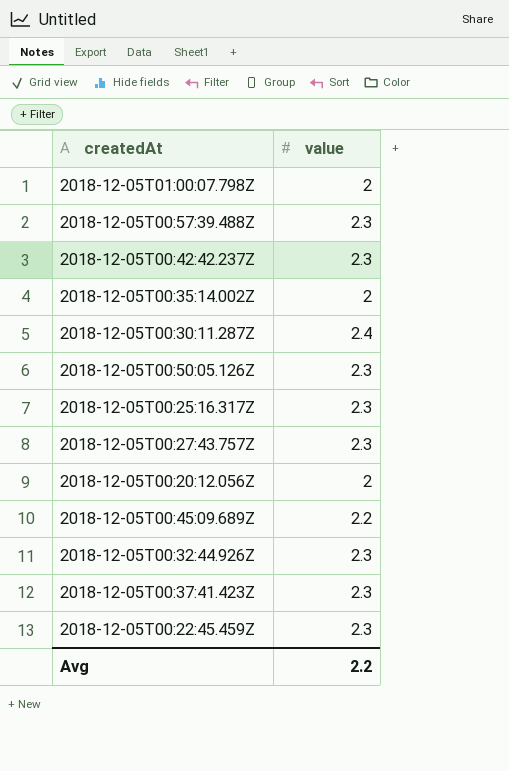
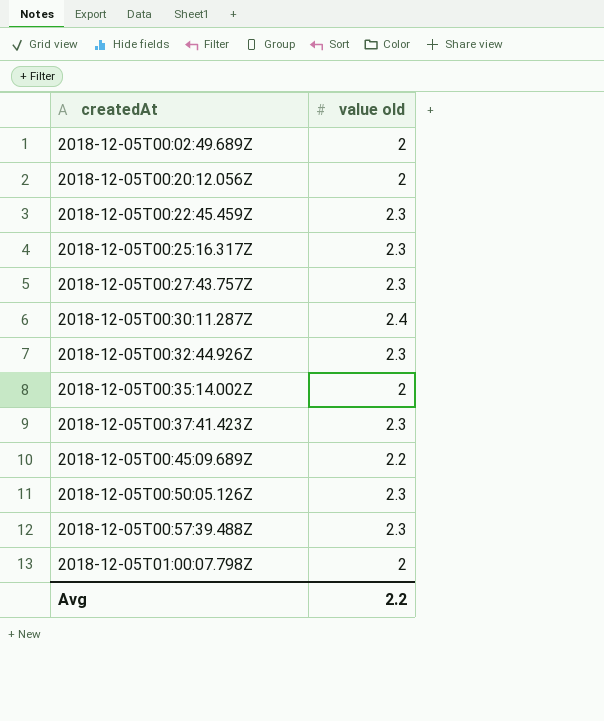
row order: none -> createdAt ascending
column name: value -> value old
row 2018-12-05T00:42:42.237Z: 2.3 -> none
row 2018-12-05T00:02:49.689Z: none -> 2

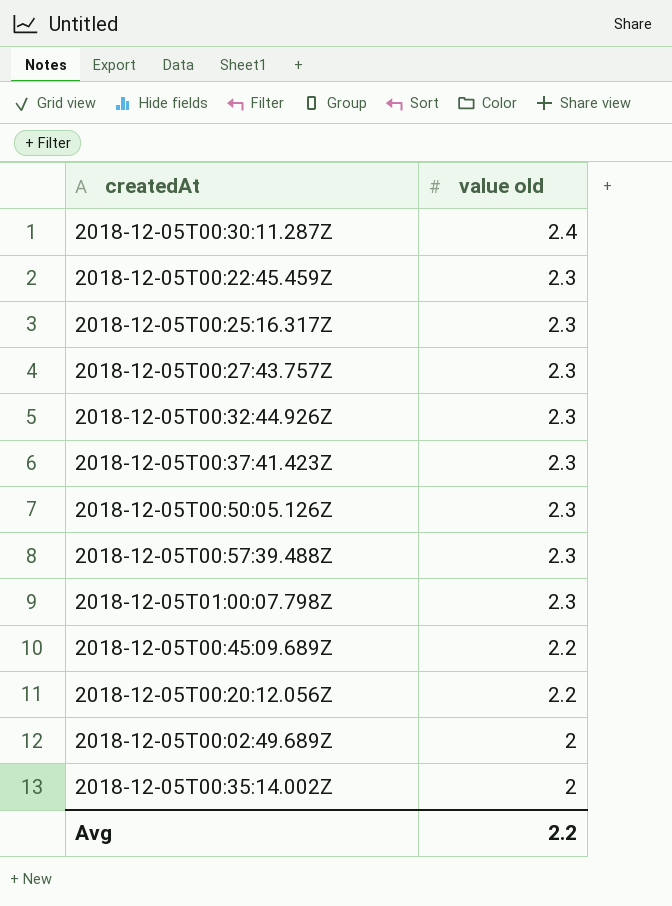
row order: createdAt ascending -> value old descending
2018-12-05T01:00:07.798Z | value old: 2 -> 2.3
2018-12-05T00:20:12.056Z | value old: 2 -> 2.2

